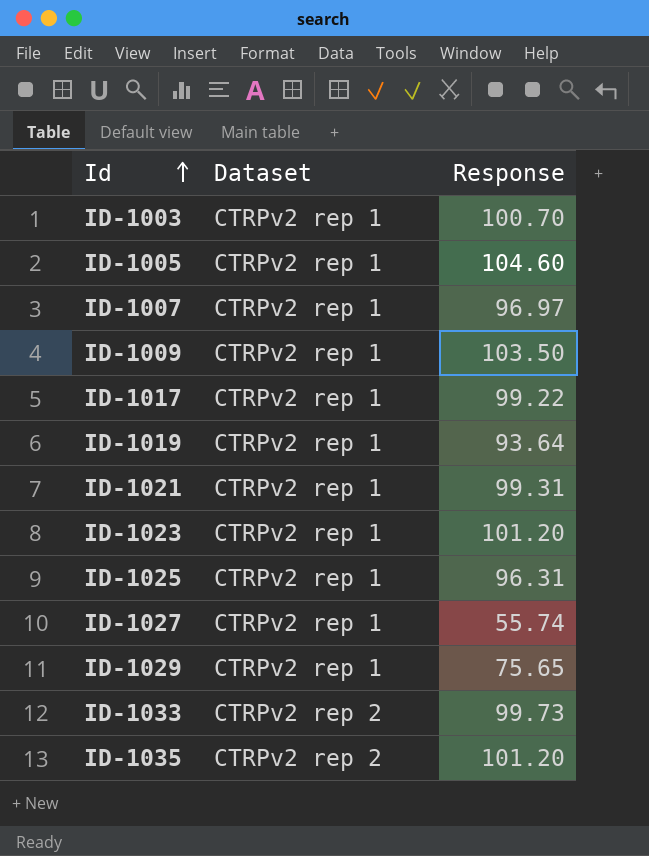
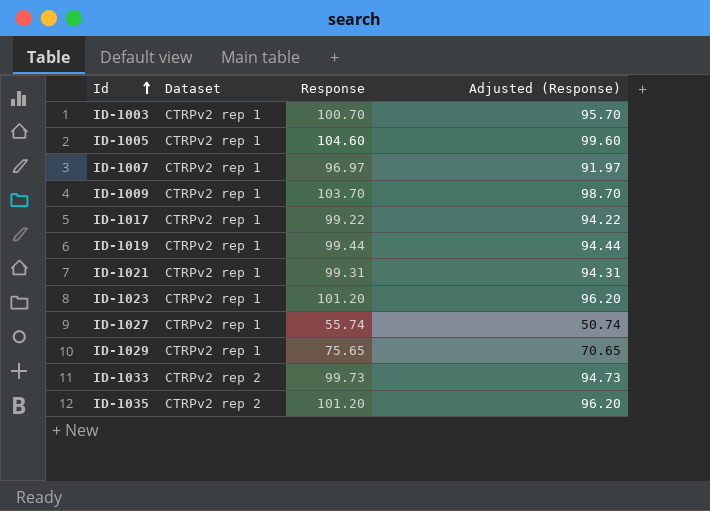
column Adjusted (Response) | formula: none -> [Response] - 5
row ID-1025: CTRPv2 rep 1 | 96.31 -> none
ID-1009 | Response: 103.50 -> 103.70
ID-1019 | Response: 93.64 -> 99.44

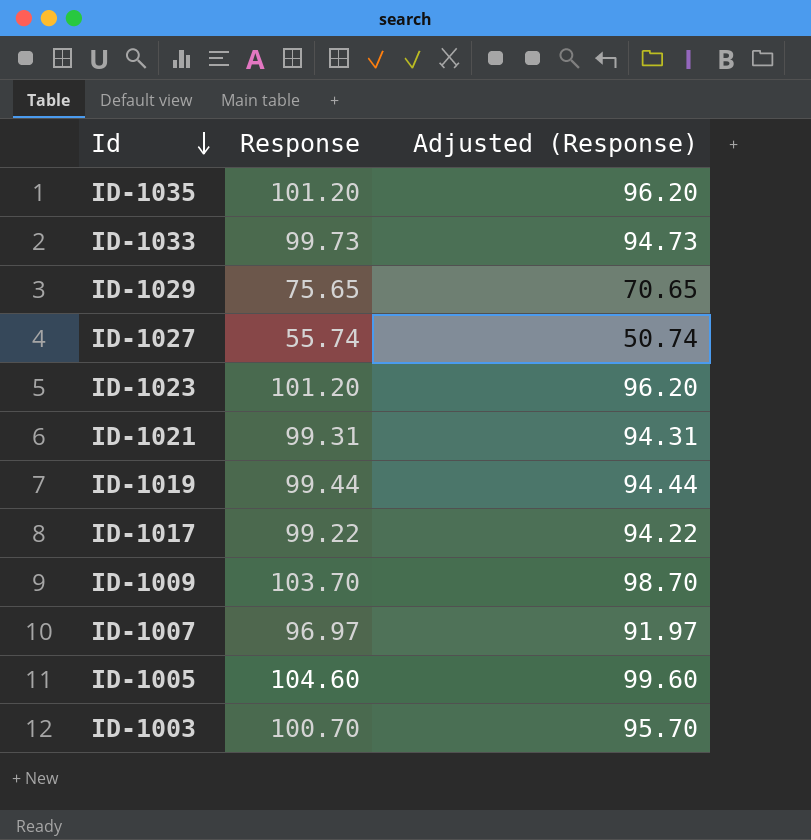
row order: Id ascending -> Id descending
column Dataset | position: 2 -> none

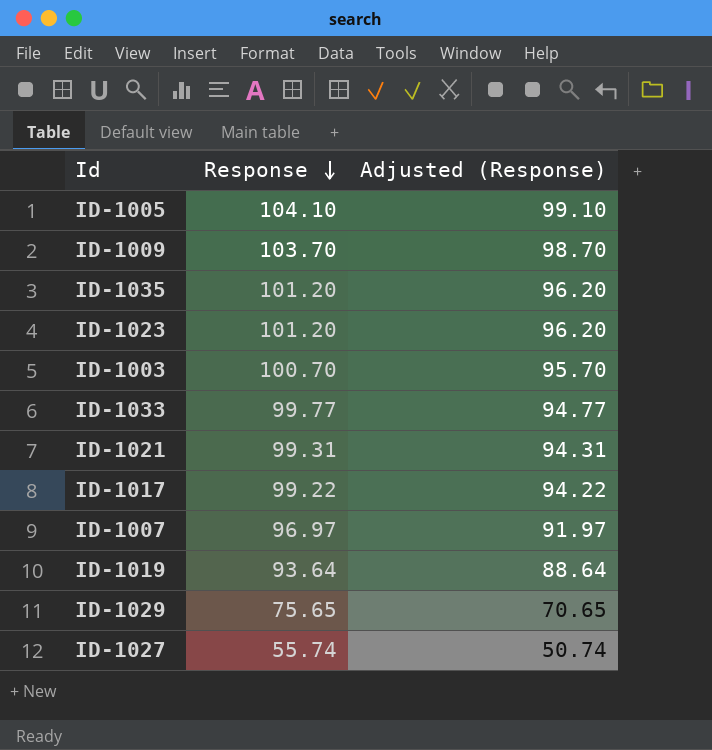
row order: Id descending -> Response descending
ID-1005 | Response: 104.60 -> 104.10
ID-1005 | Adjusted (Response): 99.60 -> 99.10
ID-1033 | Response: 99.73 -> 99.77
ID-1033 | Adjusted (Response): 94.73 -> 94.77
ID-1019 | Response: 99.44 -> 93.64
ID-1019 | Adjusted (Response): 94.44 -> 88.64

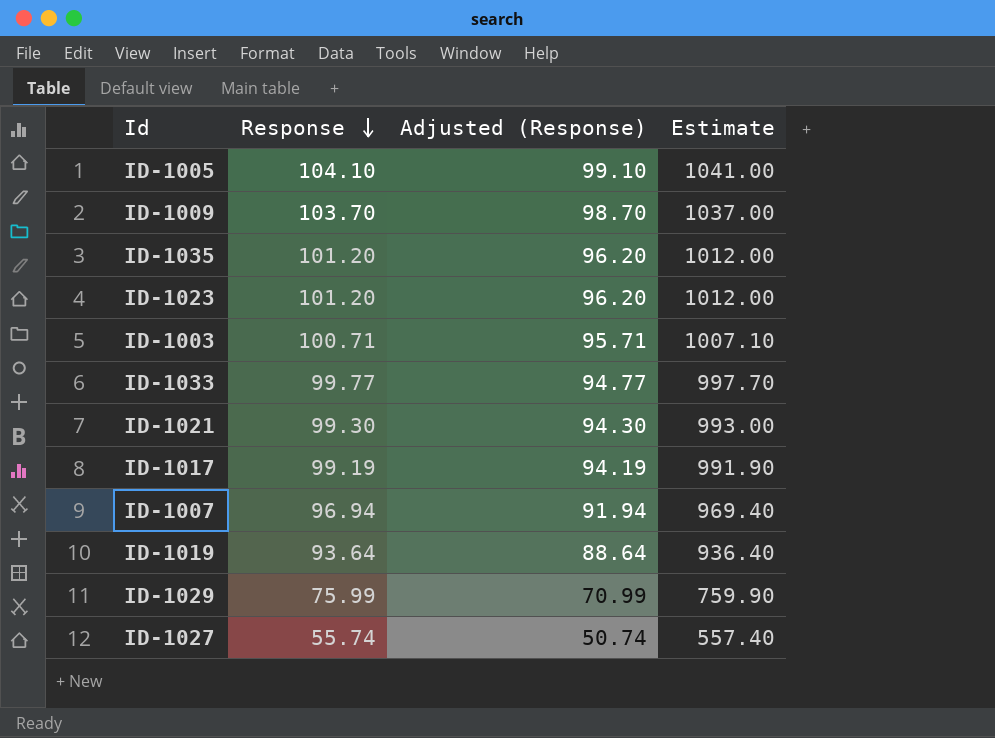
column Estimate | formula: none -> [Response] * 10
ID-1003 | Response: 100.70 -> 100.71
ID-1003 | Adjusted (Response): 95.70 -> 95.71
ID-1021 | Response: 99.31 -> 99.30
ID-1021 | Adjusted (Response): 94.31 -> 94.30
ID-1017 | Response: 99.22 -> 99.19
ID-1017 | Adjusted (Response): 94.22 -> 94.19
ID-1007 | Response: 96.97 -> 96.94
ID-1007 | Adjusted (Response): 91.97 -> 91.94
ID-1029 | Response: 75.65 -> 75.99
ID-1029 | Adjusted (Response): 70.65 -> 70.99

